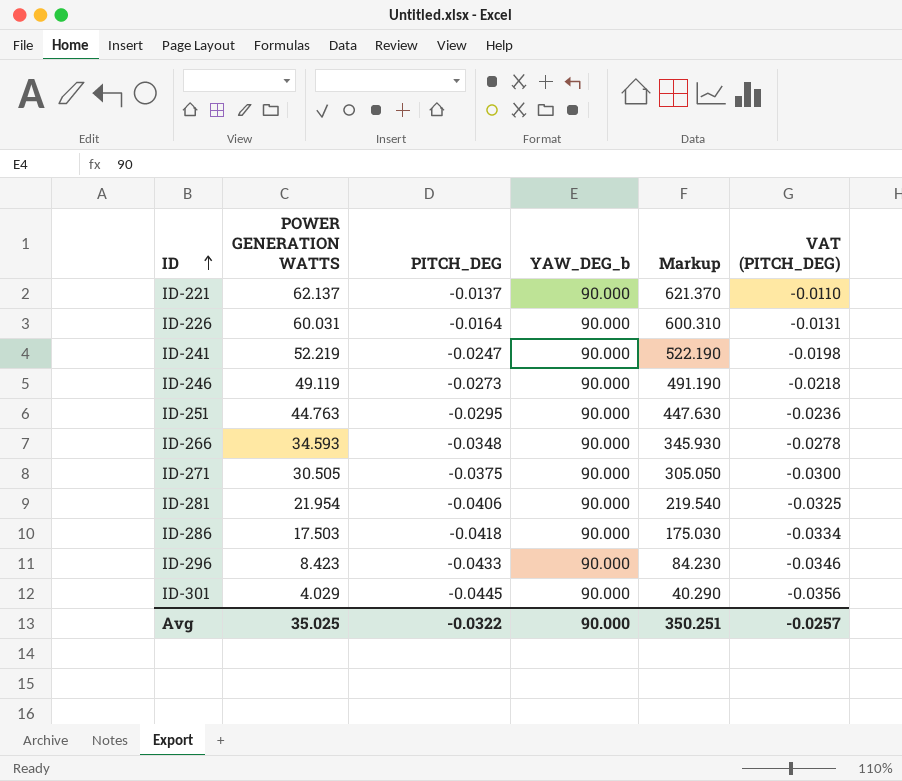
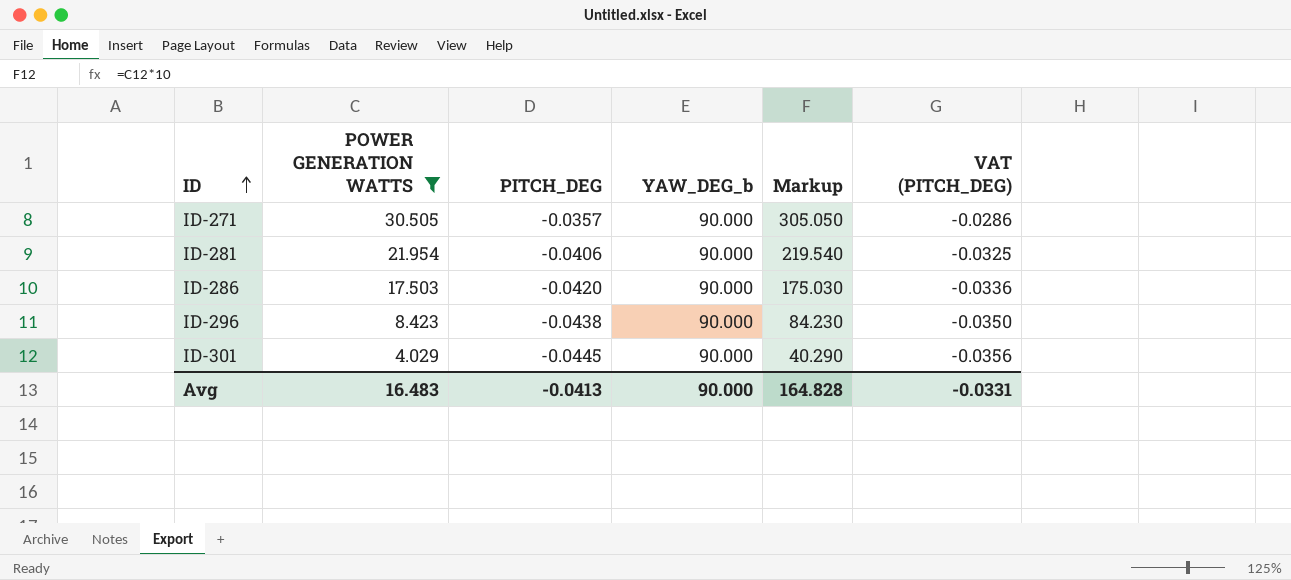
filter: none -> POWER GENERATION WATTS <= 30.505
ID-271 | PITCH_DEG: -0.0375 -> -0.0357
ID-271 | VAT (PITCH_DEG): -0.0300 -> -0.0286
ID-286 | PITCH_DEG: -0.0418 -> -0.0420
ID-286 | VAT (PITCH_DEG): -0.0334 -> -0.0336
ID-296 | PITCH_DEG: -0.0433 -> -0.0438
ID-296 | VAT (PITCH_DEG): -0.0346 -> -0.0350
Avg | POWER GENERATION WATTS: 35.025 -> 16.483
Avg | PITCH_DEG: -0.0322 -> -0.0413
Avg | Markup: 350.251 -> 164.828
Avg | VAT (PITCH_DEG): -0.0257 -> -0.0331

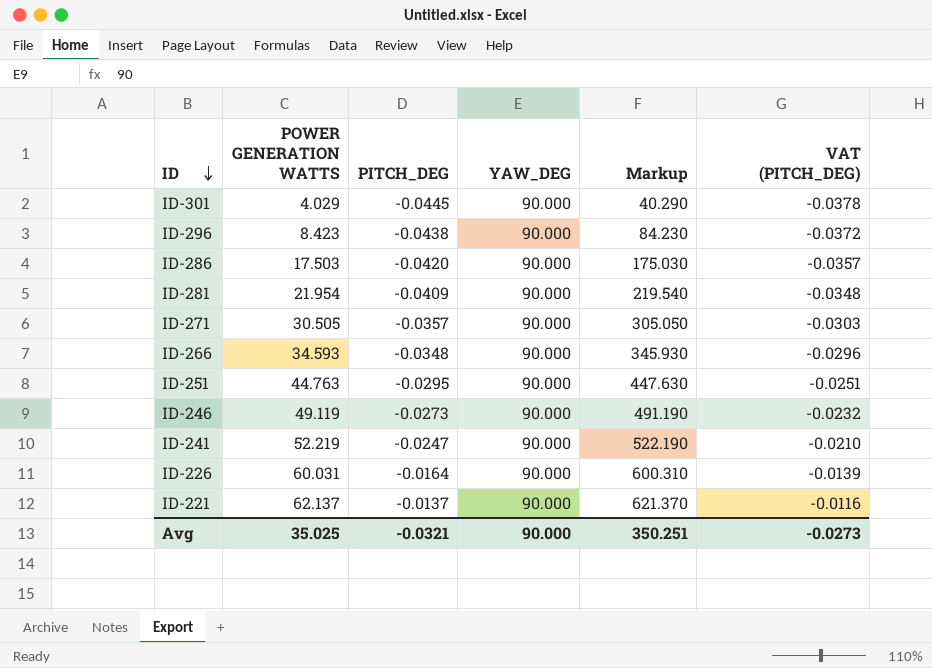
filter: POWER GENERATION WATTS <= 30.505 -> none
row order: ID ascending -> ID descending
column name: YAW_DEG_b -> YAW_DEG
column VAT (PITCH_DEG) | formula: [PITCH_DEG] * 0.8 -> [PITCH_DEG] * 0.85
ID-281 | PITCH_DEG: -0.0406 -> -0.0409
Avg | POWER GENERATION WATTS: 16.483 -> 35.025
Avg | PITCH_DEG: -0.0413 -> -0.0321
Avg | Markup: 164.828 -> 350.251
Avg | VAT (PITCH_DEG): -0.0331 -> -0.0273

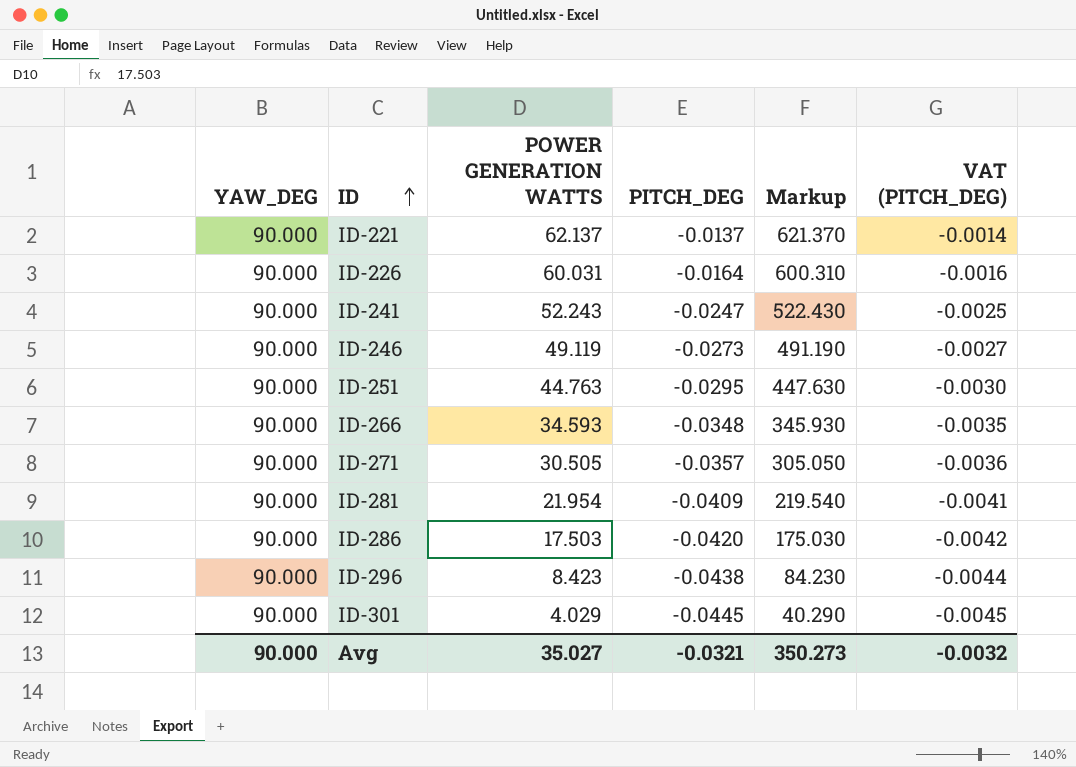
row order: ID descending -> ID ascending
column YAW_DEG | position: 4 -> 1
column VAT (PITCH_DEG) | formula: [PITCH_DEG] * 0.85 -> [PITCH_DEG] * 0.1
ID-241 | POWER GENERATION WATTS: 52.219 -> 52.243
ID-241 | Markup: 522.190 -> 522.430
Avg | POWER GENERATION WATTS: 35.025 -> 35.027
Avg | Markup: 350.251 -> 350.273
Avg | VAT (PITCH_DEG): -0.0273 -> -0.0032

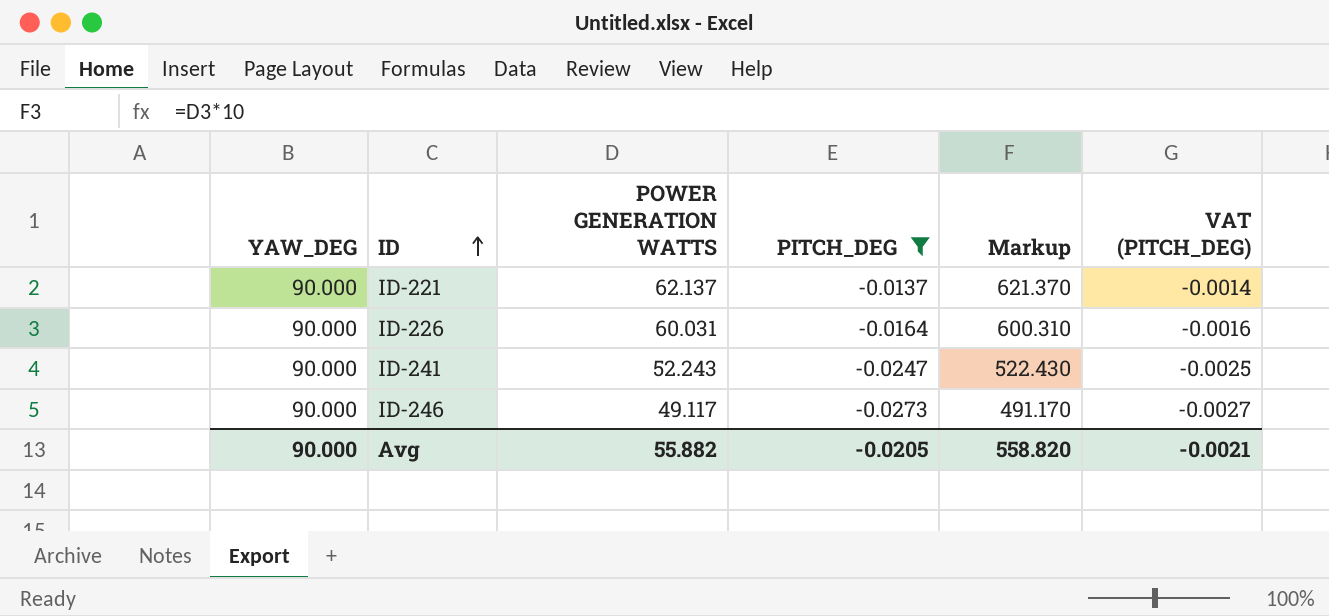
filter: none -> PITCH_DEG >= -0.0273
ID-246 | POWER GENERATION WATTS: 49.119 -> 49.117
ID-246 | Markup: 491.190 -> 491.170
Avg | POWER GENERATION WATTS: 35.027 -> 55.882
Avg | PITCH_DEG: -0.0321 -> -0.0205
Avg | Markup: 350.273 -> 558.820
Avg | VAT (PITCH_DEG): -0.0032 -> -0.0021

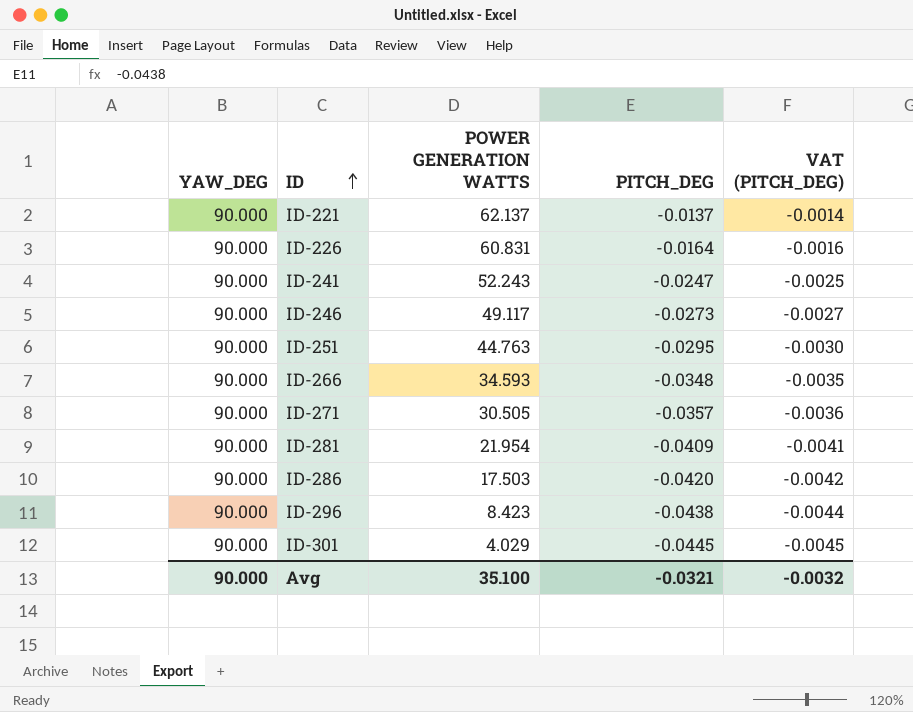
filter: PITCH_DEG >= -0.0273 -> none
column Markup | formula: [POWER GENERATION WATTS] * 10 -> none
ID-226 | POWER GENERATION WATTS: 60.031 -> 60.831
Avg | POWER GENERATION WATTS: 55.882 -> 35.100
Avg | PITCH_DEG: -0.0205 -> -0.0321
Avg | VAT (PITCH_DEG): -0.0021 -> -0.0032

